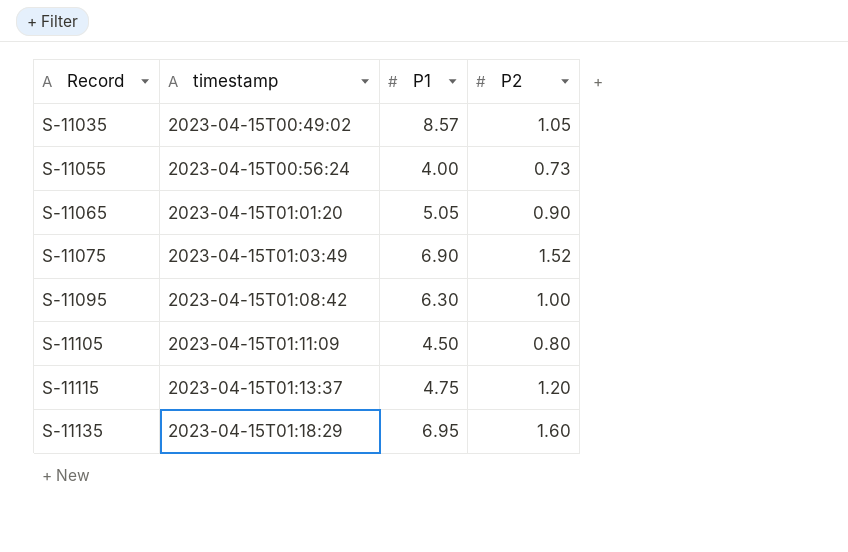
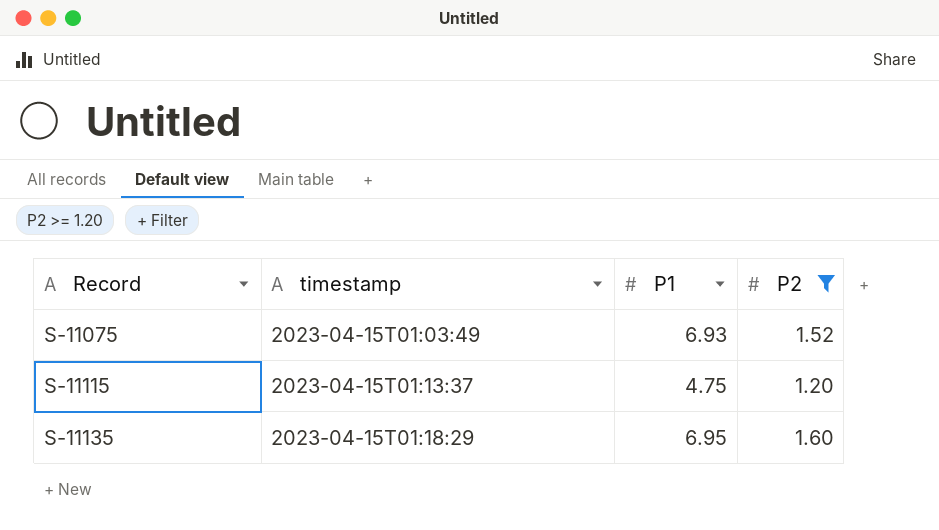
filter: none -> P2 >= 1.20
S-11075 | P1: 6.90 -> 6.93

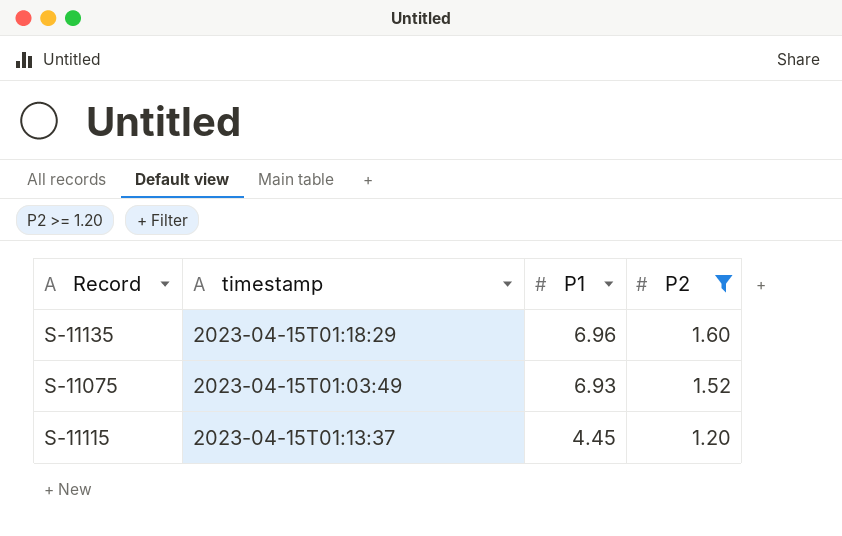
row order: Record ascending -> P1 descending
S-11135 | P1: 6.95 -> 6.96
S-11115 | P1: 4.75 -> 4.45

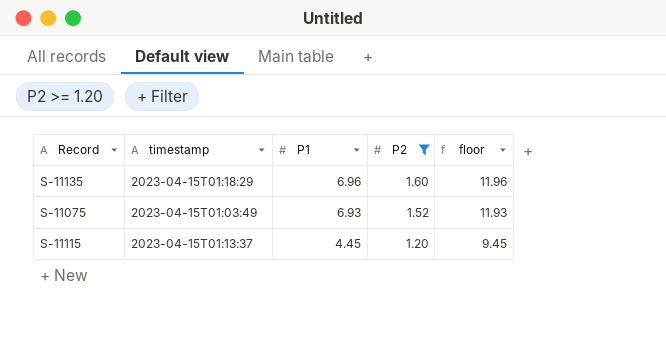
column floor | formula: none -> [P1] + 5

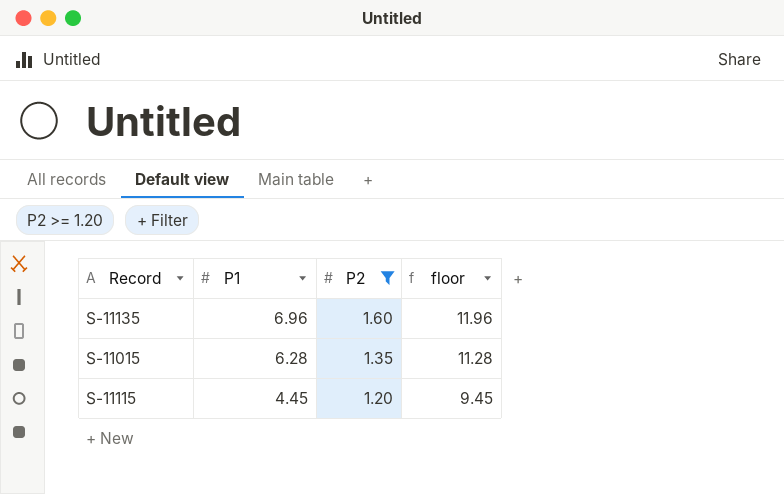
column timestamp | position: 2 -> none
row S-11075: 2023-04-15T01:03:49 | 6.93 | 1.52 | 11.93 -> none
row S-11015: none -> 6.28 | 1.35 | 11.28

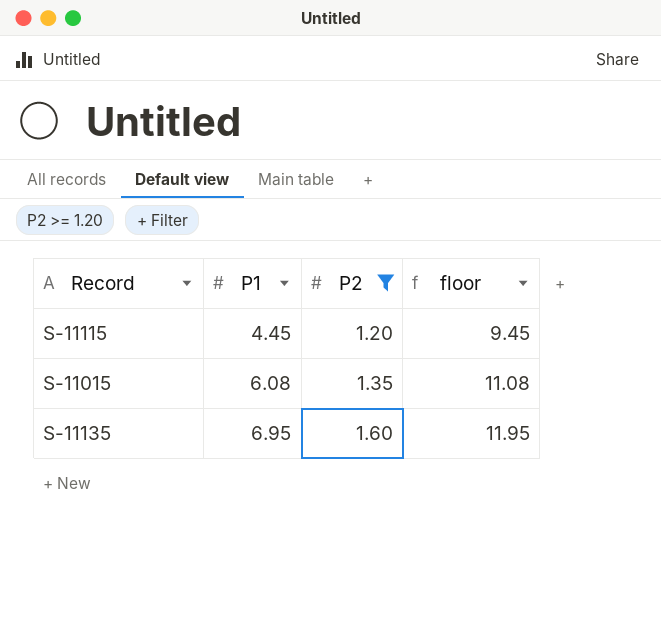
row order: P1 descending -> P1 ascending
S-11015 | P1: 6.28 -> 6.08
S-11015 | floor: 11.28 -> 11.08
S-11135 | P1: 6.96 -> 6.95
S-11135 | floor: 11.96 -> 11.95

